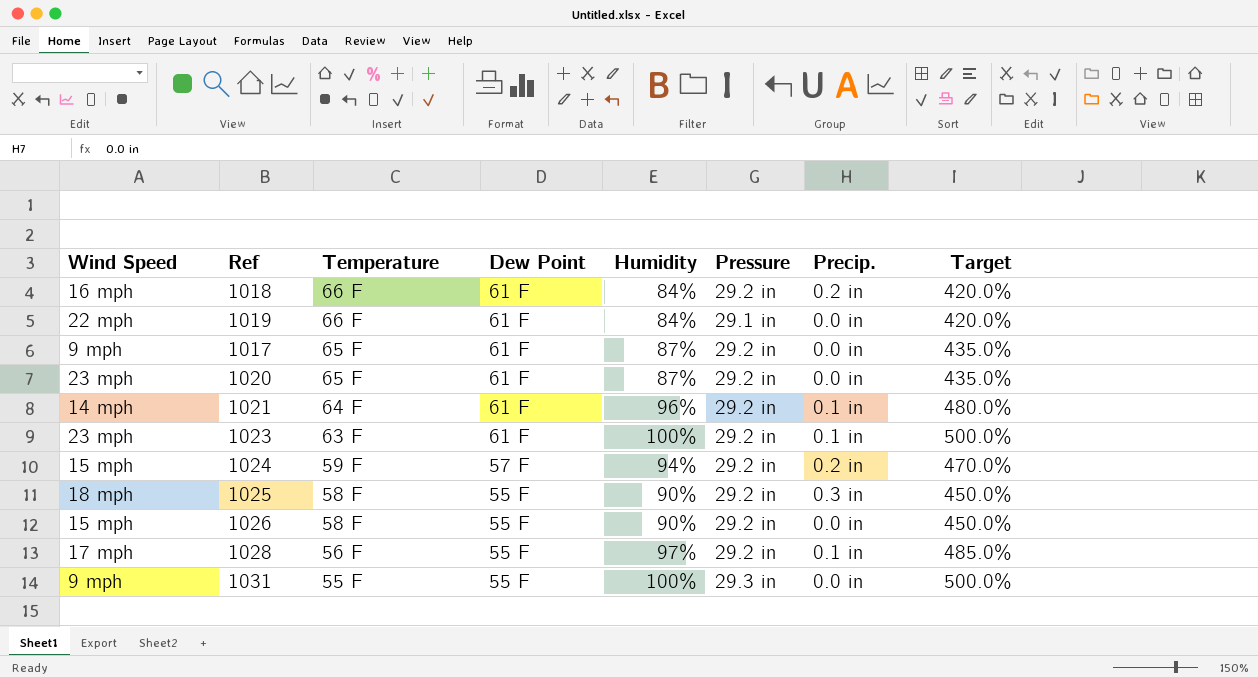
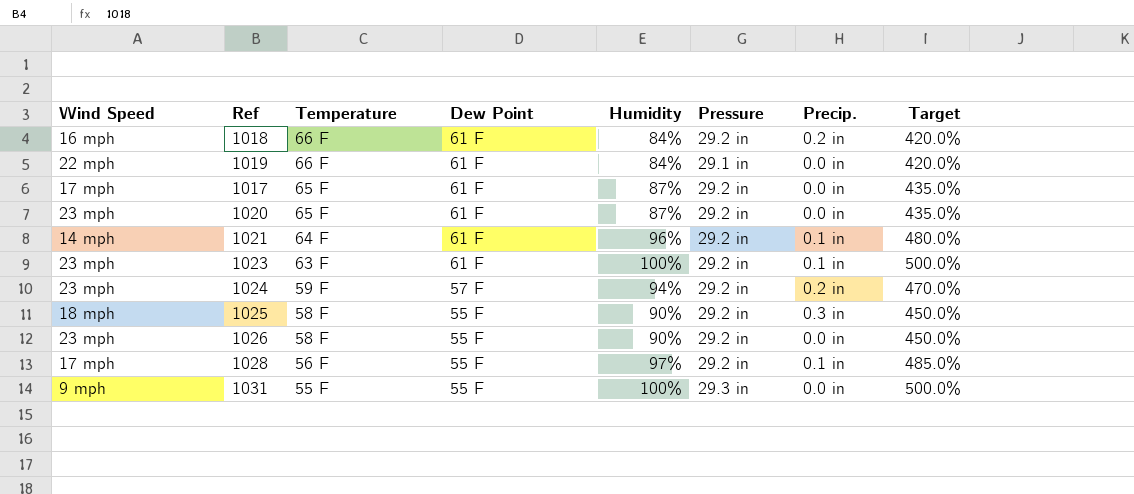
1017 | Wind Speed: 9 mph -> 17 mph
1024 | Wind Speed: 15 mph -> 23 mph
1026 | Wind Speed: 15 mph -> 23 mph

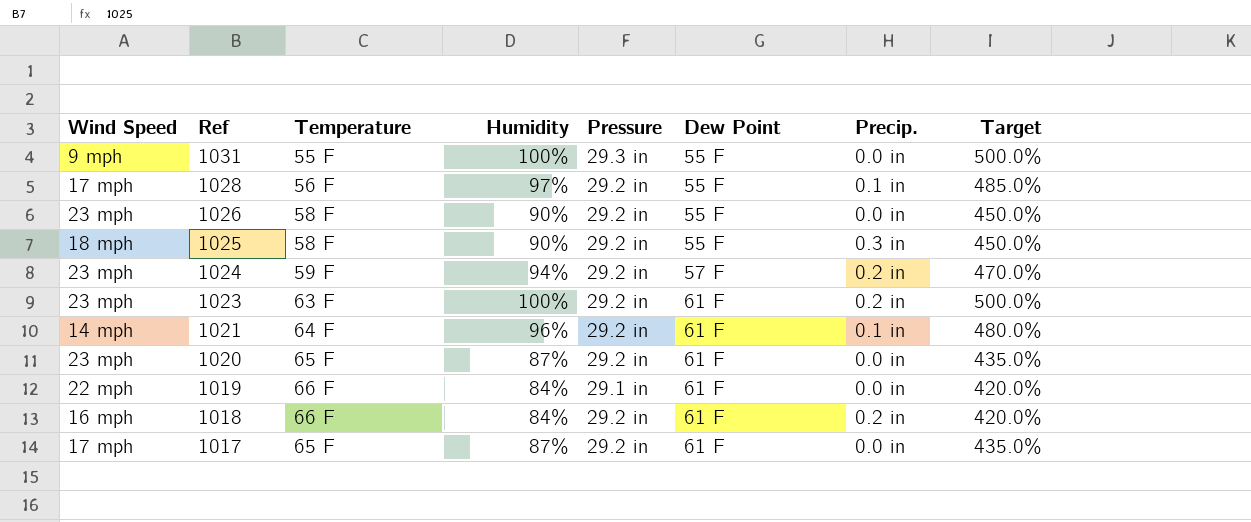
row order: Temperature descending -> Ref descending
column Dew Point | position: 4 -> 6
1023 | Precip.: 0.1 in -> 0.2 in

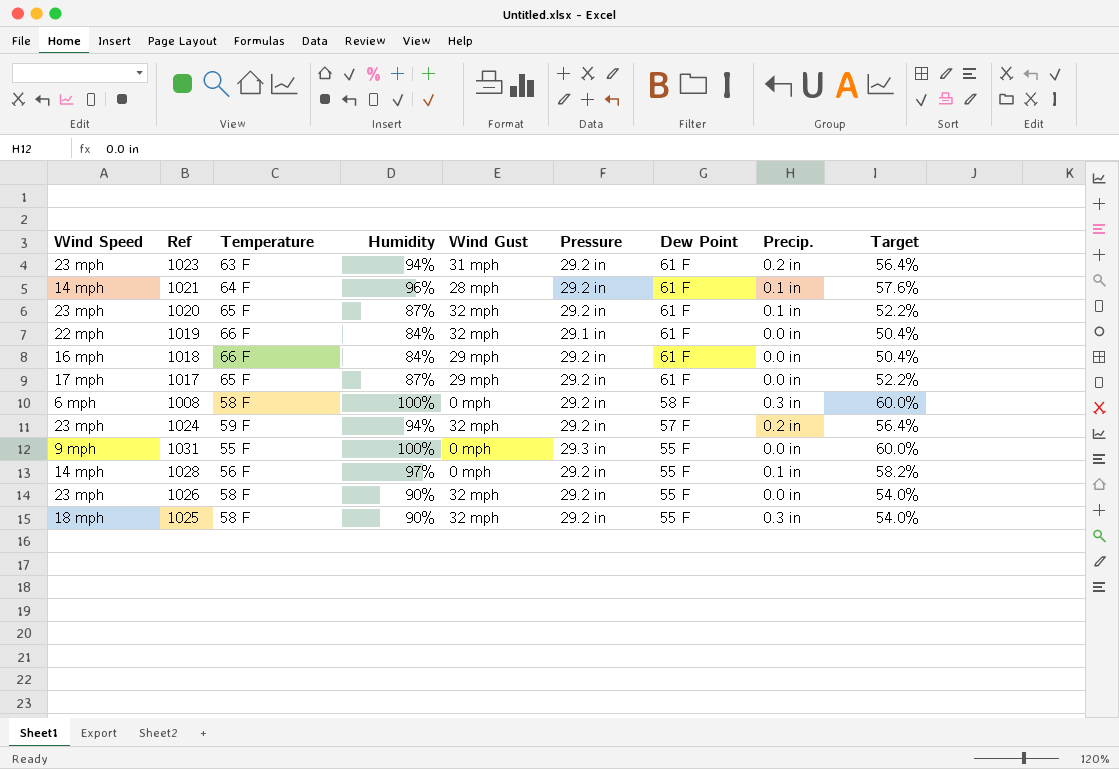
row order: Ref descending -> Dew Point descending
column Wind Gust | position: none -> 5
column Target | formula: [Humidity] * 5 -> [Humidity] * 0.6
1023 | Humidity: 100% -> 94%
1020 | Precip.: 0.0 in -> 0.1 in
1018 | Precip.: 0.2 in -> 0.0 in
row 1008: none -> 6 mph | 58 F | 100% | 0 mph | 29.2 in | 58 F | 0.3 in | 60.0%
1028 | Wind Speed: 17 mph -> 14 mph

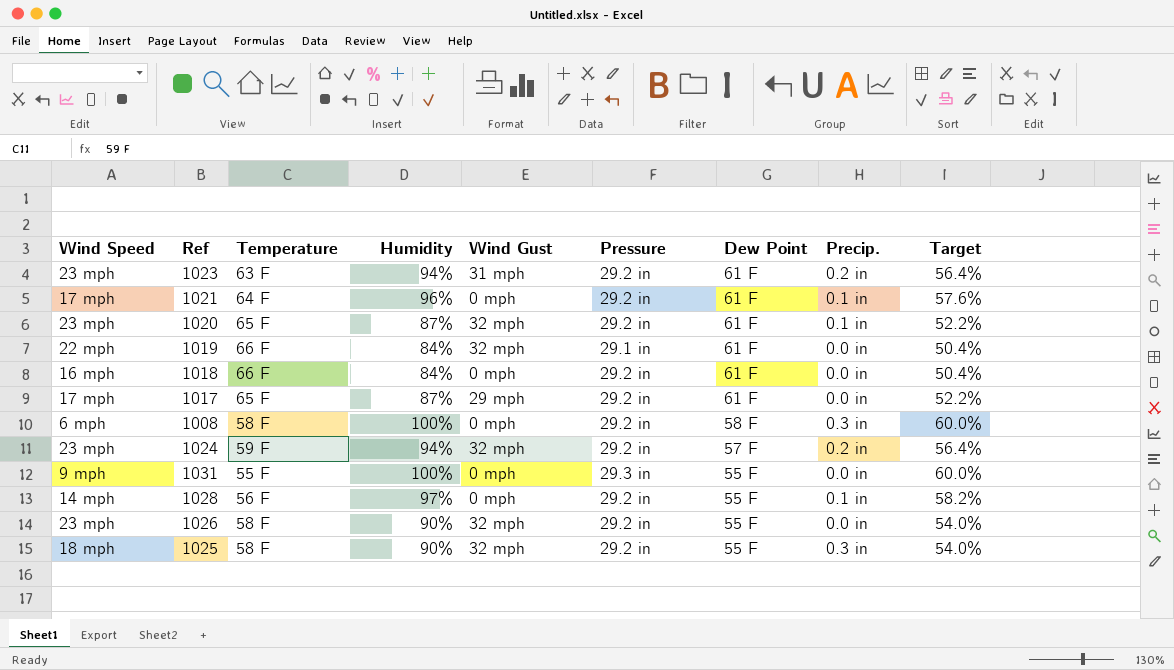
1021 | Wind Speed: 14 mph -> 17 mph
1021 | Wind Gust: 28 mph -> 0 mph
1018 | Wind Gust: 29 mph -> 0 mph

